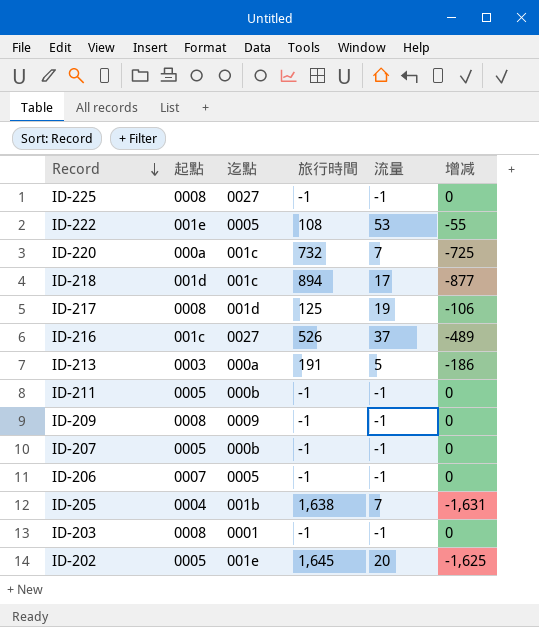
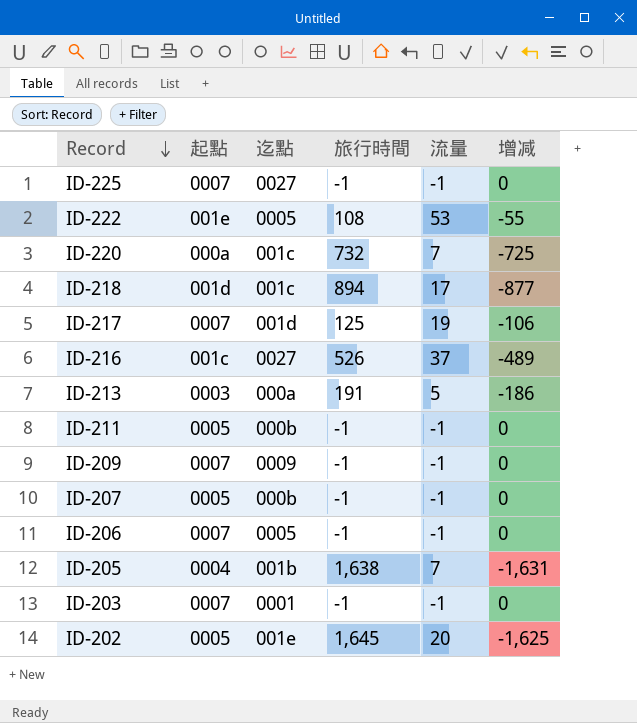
ID-225 | 起點: 0008 -> 0007
ID-217 | 起點: 0008 -> 0007
ID-209 | 起點: 0008 -> 0007
ID-203 | 起點: 0008 -> 0007

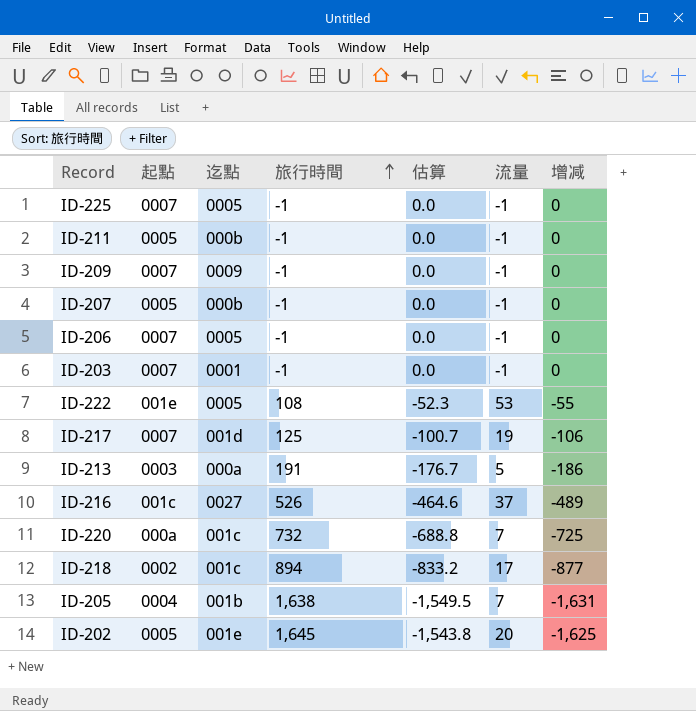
row order: Record descending -> 旅行時間 ascending
column 估算 | formula: none -> [增减] * 0.95
ID-225 | 迄點: 0027 -> 0005
ID-218 | 起點: 001d -> 0002

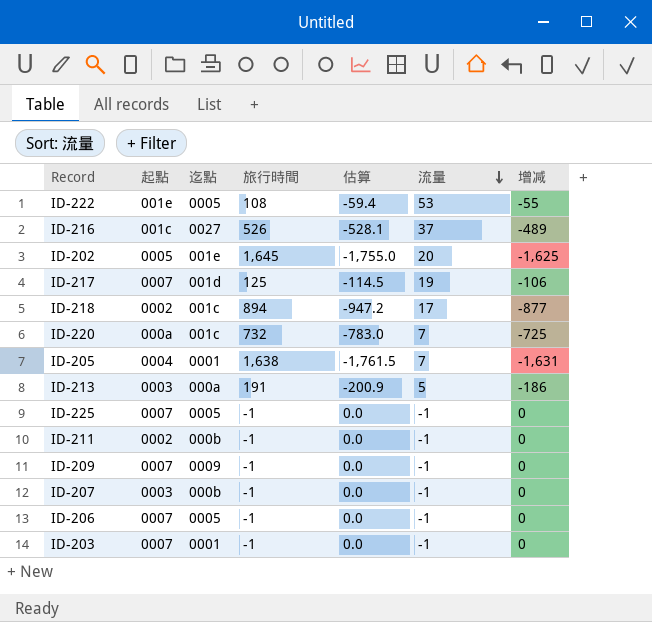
row order: 旅行時間 ascending -> 流量 descending
column 估算 | formula: [增减] * 0.95 -> [增减] * 1.08
ID-205 | 迄點: 001b -> 0001
ID-211 | 起點: 0005 -> 0002
ID-207 | 起點: 0005 -> 0003

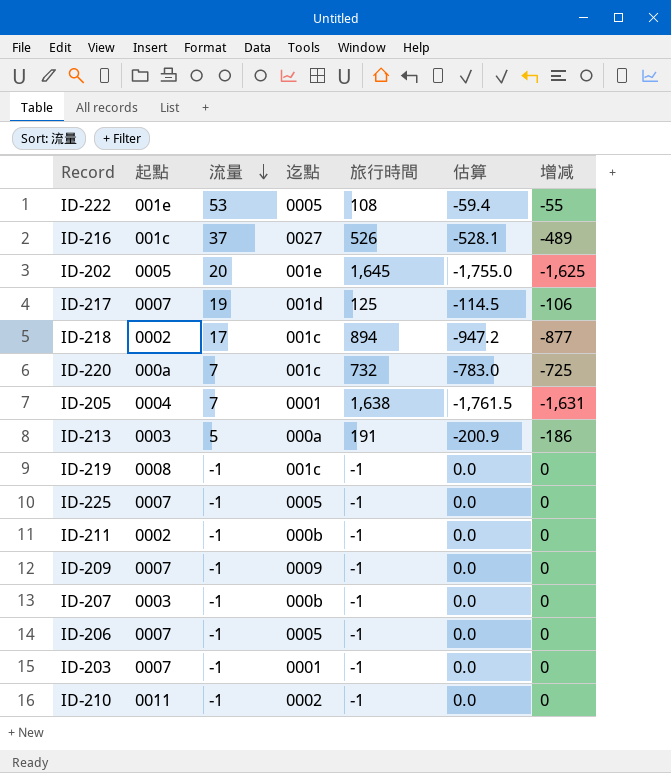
column 流量 | position: 6 -> 3
row ID-219: none -> 0008 | -1 | 001c | -1 | 0.0 | 0
row ID-210: none -> 0011 | -1 | 0002 | -1 | 0.0 | 0

